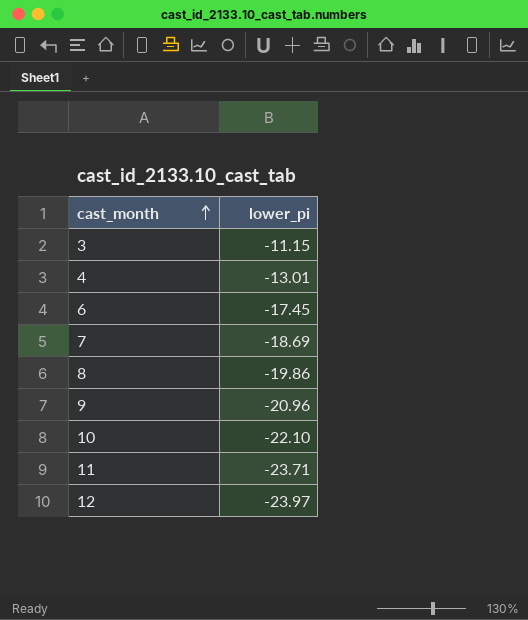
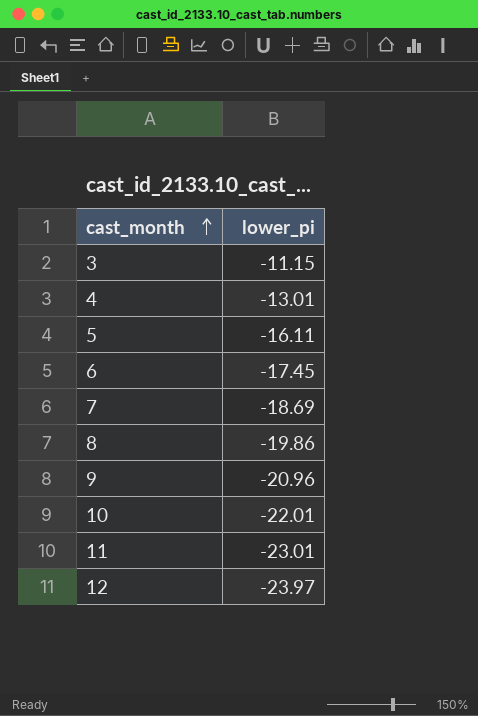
row 5: none -> -16.11
10 | lower_pi: -22.10 -> -22.01
11 | lower_pi: -23.71 -> -23.01

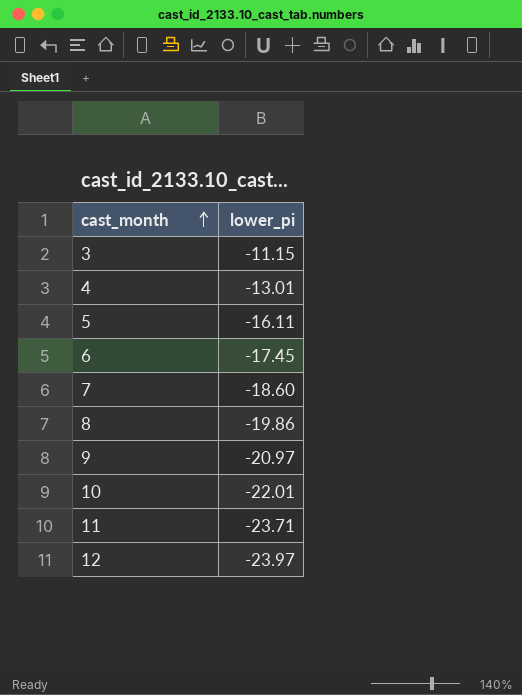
7 | lower_pi: -18.69 -> -18.60
9 | lower_pi: -20.96 -> -20.97
11 | lower_pi: -23.01 -> -23.71

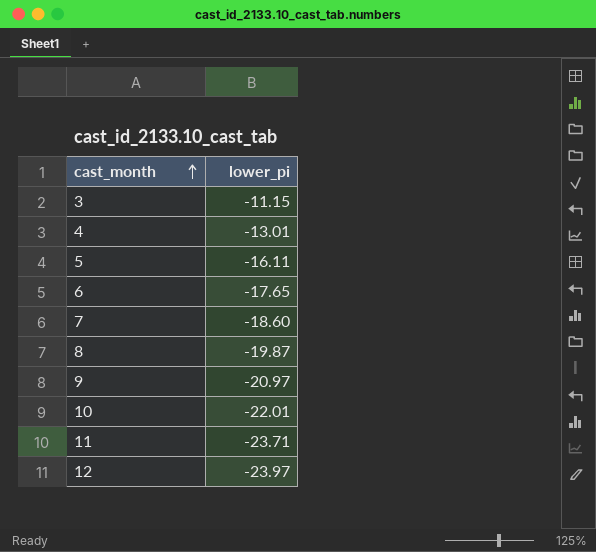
6 | lower_pi: -17.45 -> -17.65
8 | lower_pi: -19.86 -> -19.87

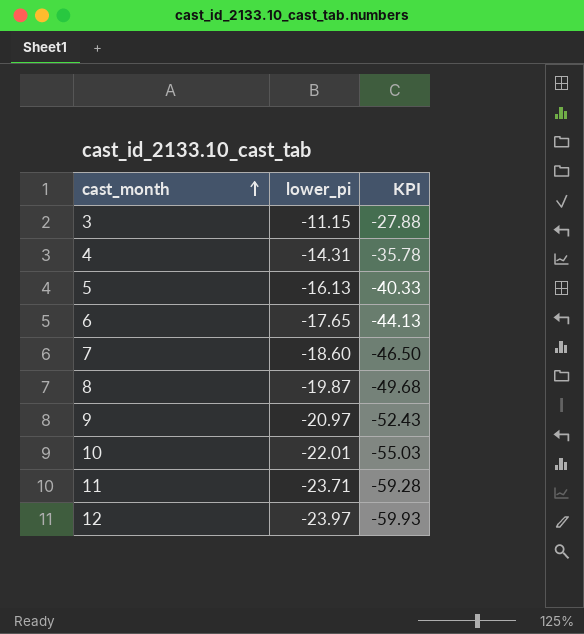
column KPI | formula: none -> [lower_pi] * 2.5
4 | lower_pi: -13.01 -> -14.31
5 | lower_pi: -16.11 -> -16.13

